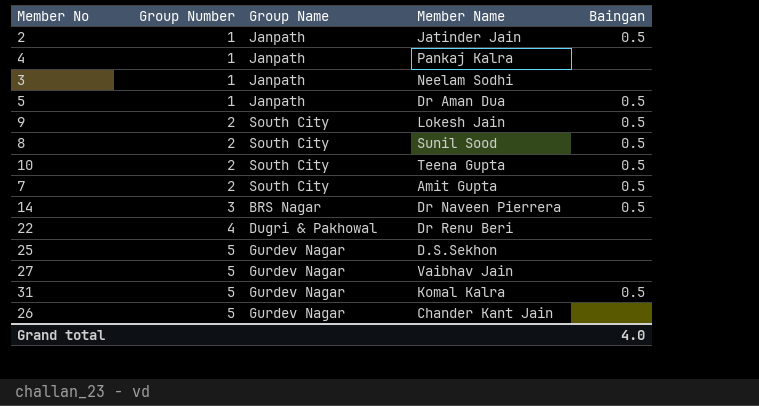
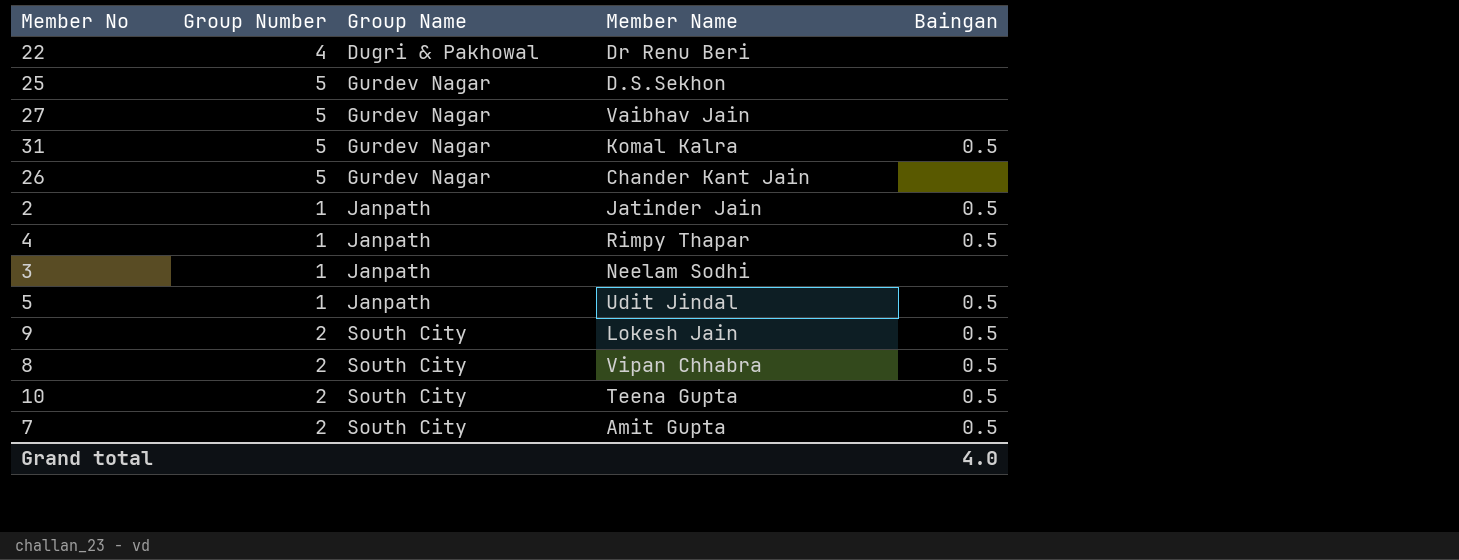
row order: Group Number ascending -> Group Name ascending
row 14: 3 | BRS Nagar | Dr Naveen Pierrera | 0.5 -> none
4 | Member Name: Pankaj Kalra -> Rimpy Thapar
4 | Baingan: none -> 0.5
5 | Member Name: Dr Aman Dua -> Udit Jindal
8 | Member Name: Sunil Sood -> Vipan Chhabra

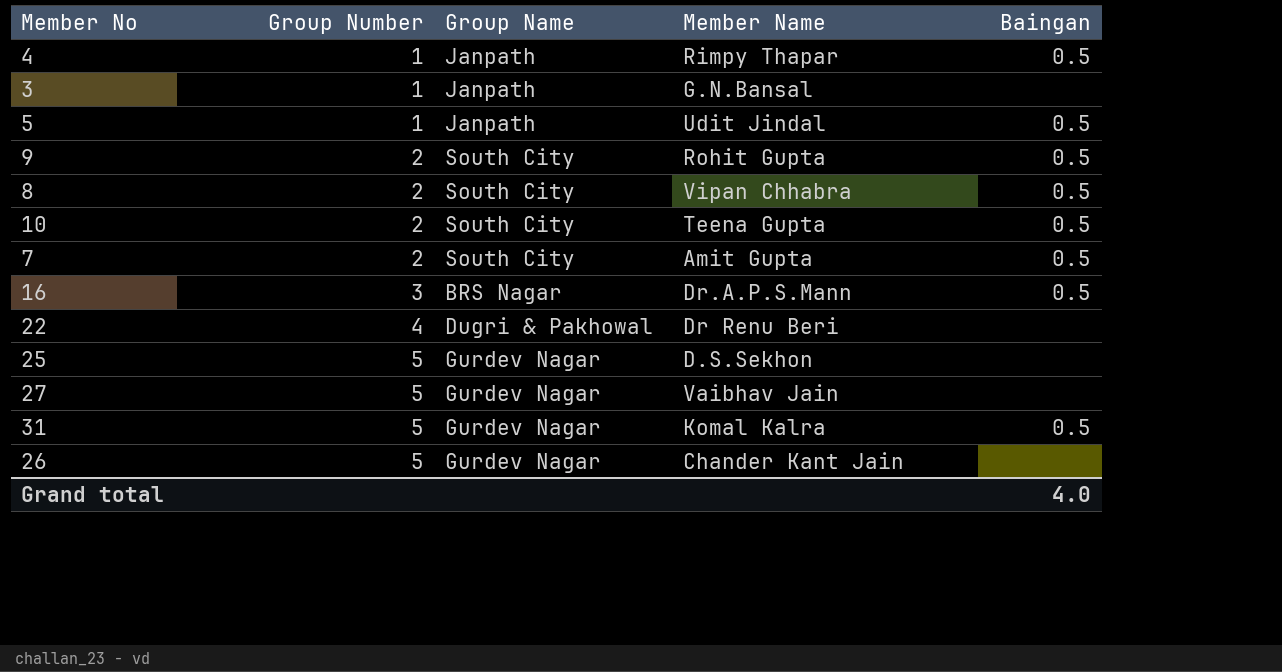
row order: Group Name ascending -> Group Number ascending
row 2: 1 | Janpath | Jatinder Jain | 0.5 -> none
3 | Member Name: Neelam Sodhi -> G.N.Bansal
9 | Member Name: Lokesh Jain -> Rohit Gupta
row 16: none -> 3 | BRS Nagar | Dr.A.P.S.Mann | 0.5

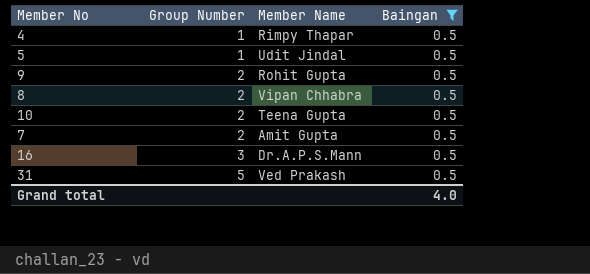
filter: none -> Baingan = 0.5
column Group Name | position: 3 -> none
31 | Member Name: Komal Kalra -> Ved Prakash

